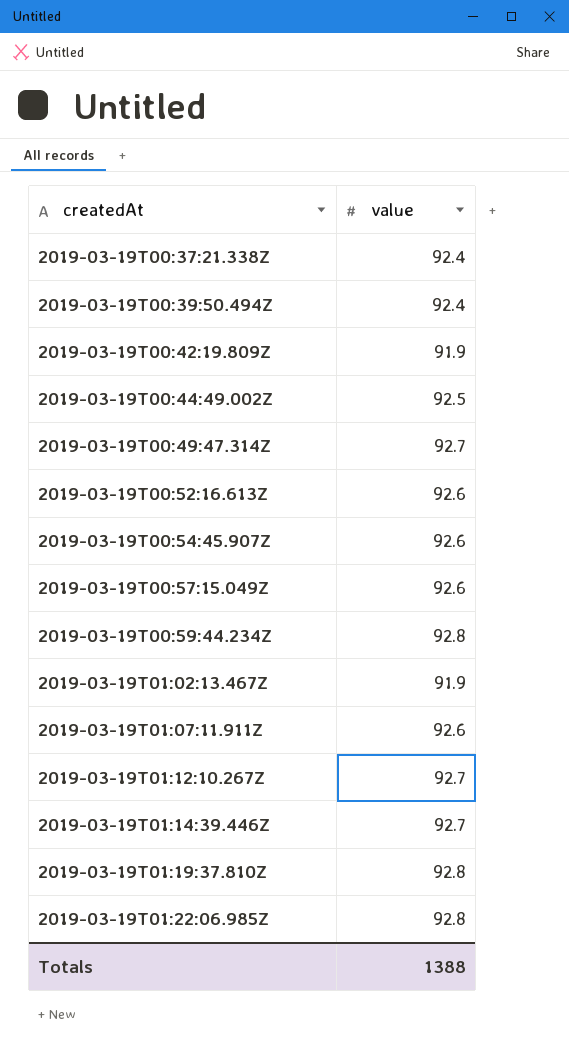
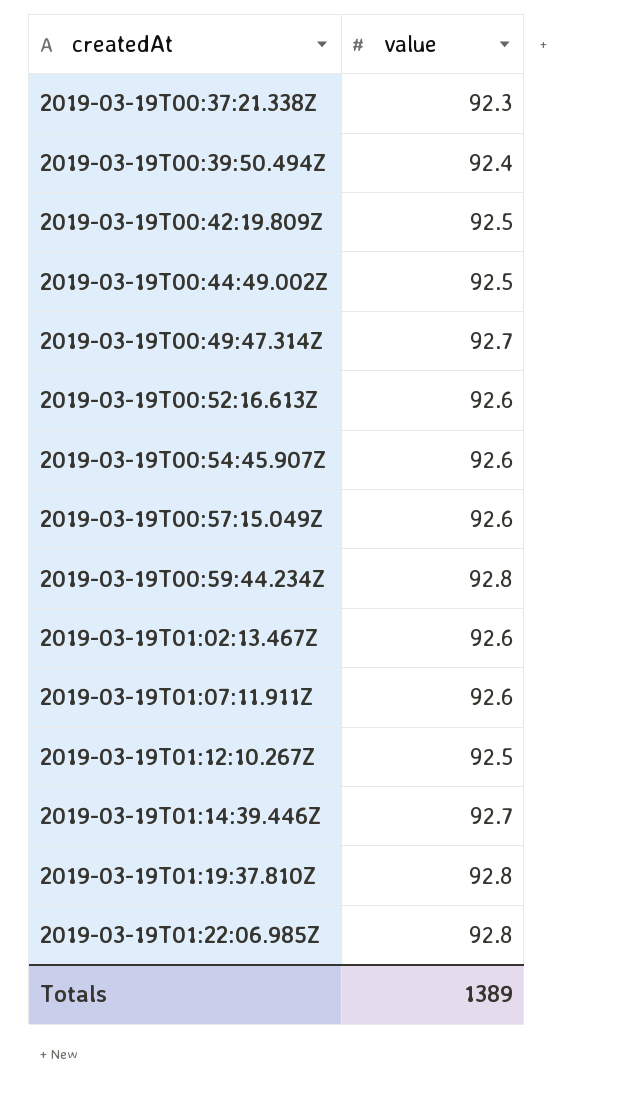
2019-03-19T00:37:21.338Z | value: 92.4 -> 92.3
2019-03-19T00:42:19.809Z | value: 91.9 -> 92.5
2019-03-19T01:02:13.467Z | value: 91.9 -> 92.6
2019-03-19T01:12:10.267Z | value: 92.7 -> 92.5
Totals | value: 1388 -> 1389

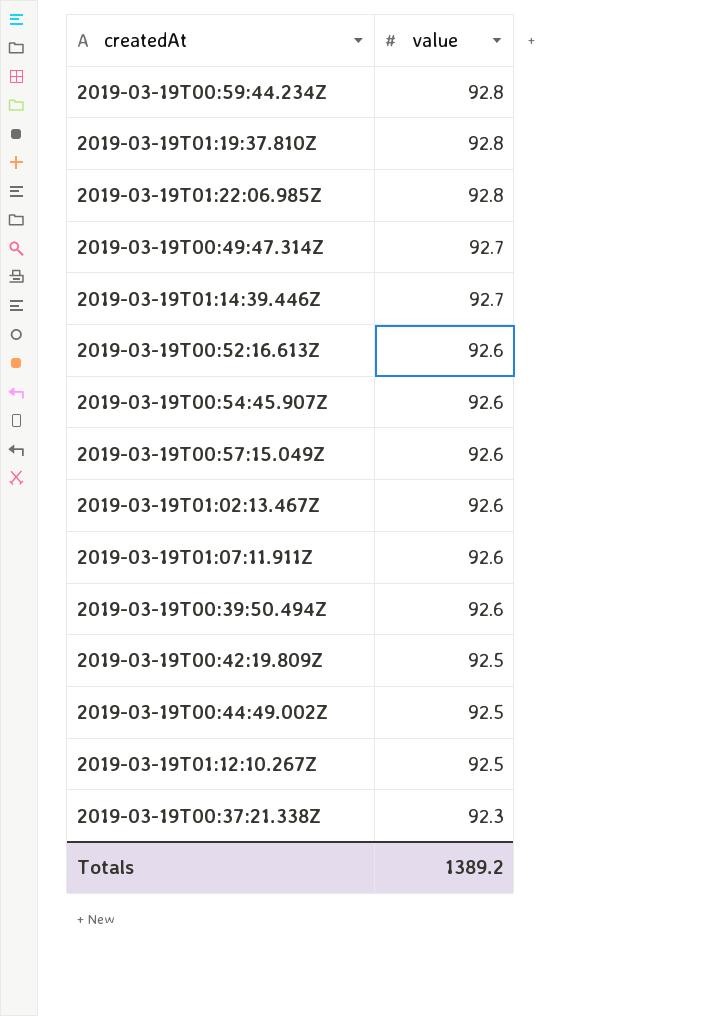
row order: createdAt ascending -> value descending
2019-03-19T00:39:50.494Z | value: 92.4 -> 92.6
Totals | value: 1389 -> 1389.2

